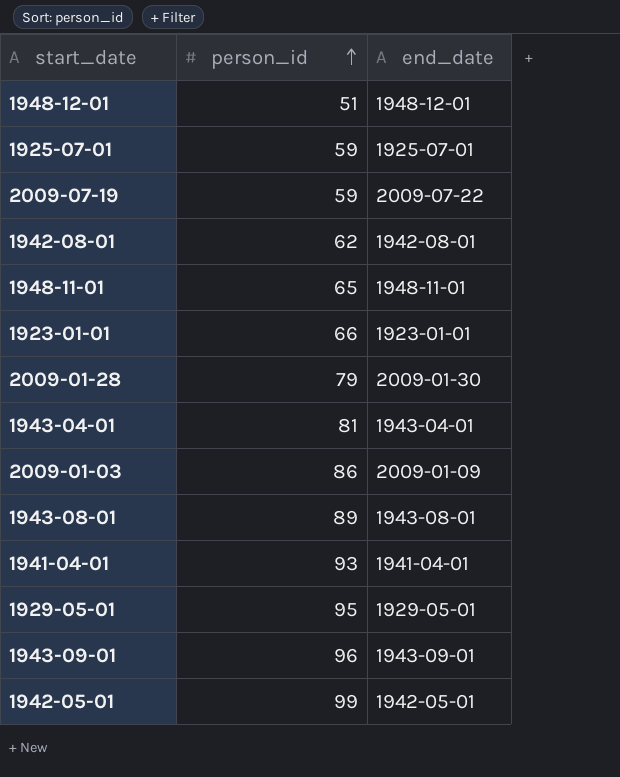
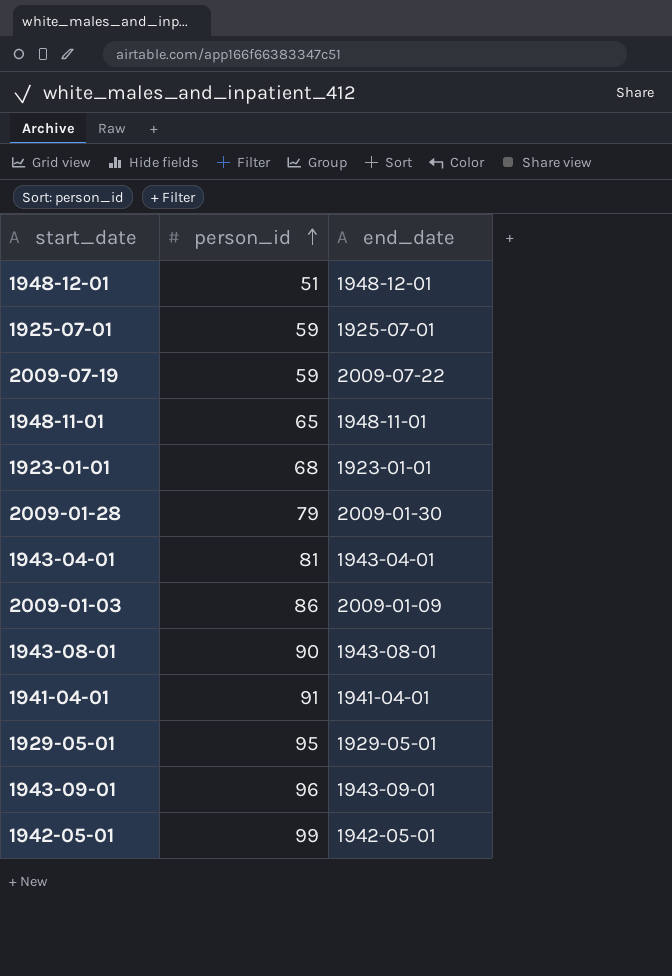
row 1942-08-01: 62 | 1942-08-01 -> none
1923-01-01 | person_id: 66 -> 68
1943-08-01 | person_id: 89 -> 90
1941-04-01 | person_id: 93 -> 91

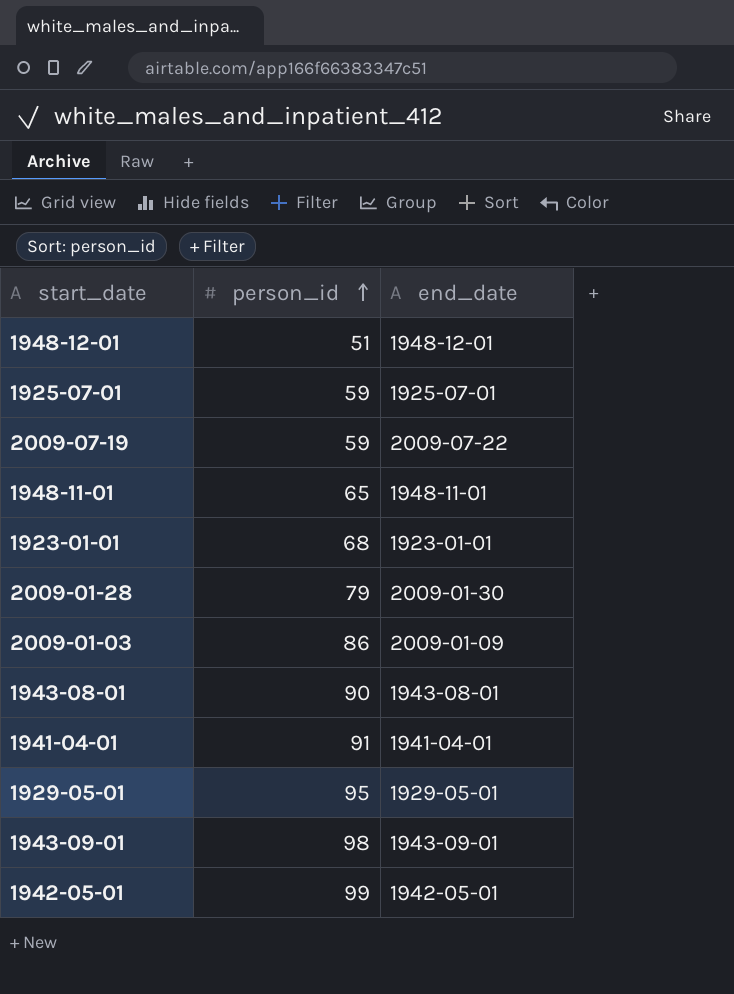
row 1943-04-01: 81 | 1943-04-01 -> none
1943-09-01 | person_id: 96 -> 98

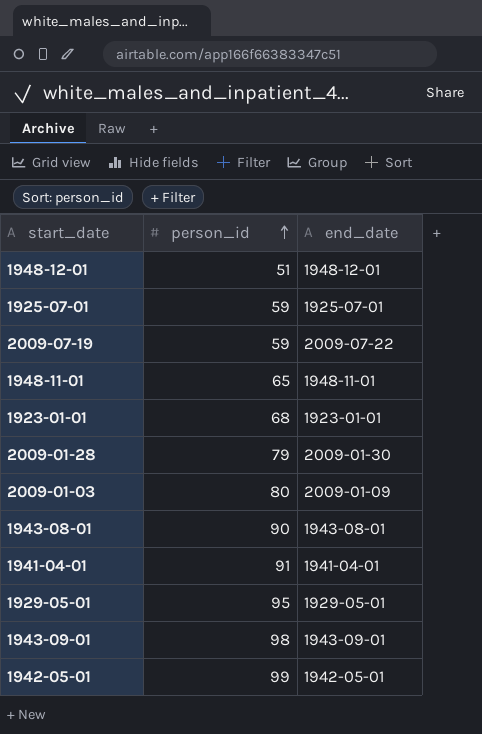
2009-01-03 | person_id: 86 -> 80

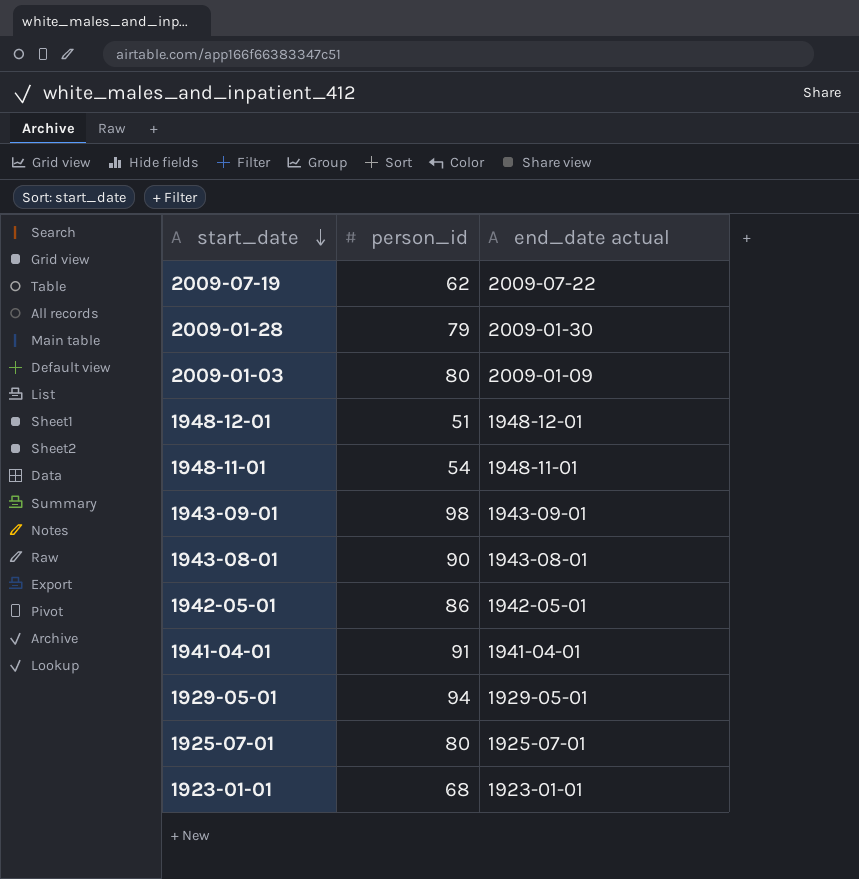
row order: person_id ascending -> start_date descending
column name: end_date -> end_date actual
2009-07-19 | person_id: 59 -> 62
1948-11-01 | person_id: 65 -> 54
1942-05-01 | person_id: 99 -> 86
1929-05-01 | person_id: 95 -> 94
1925-07-01 | person_id: 59 -> 80

